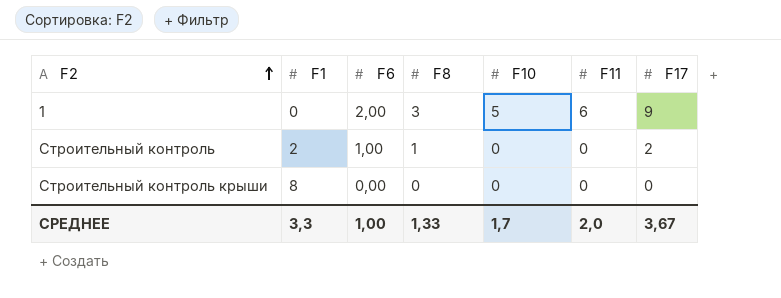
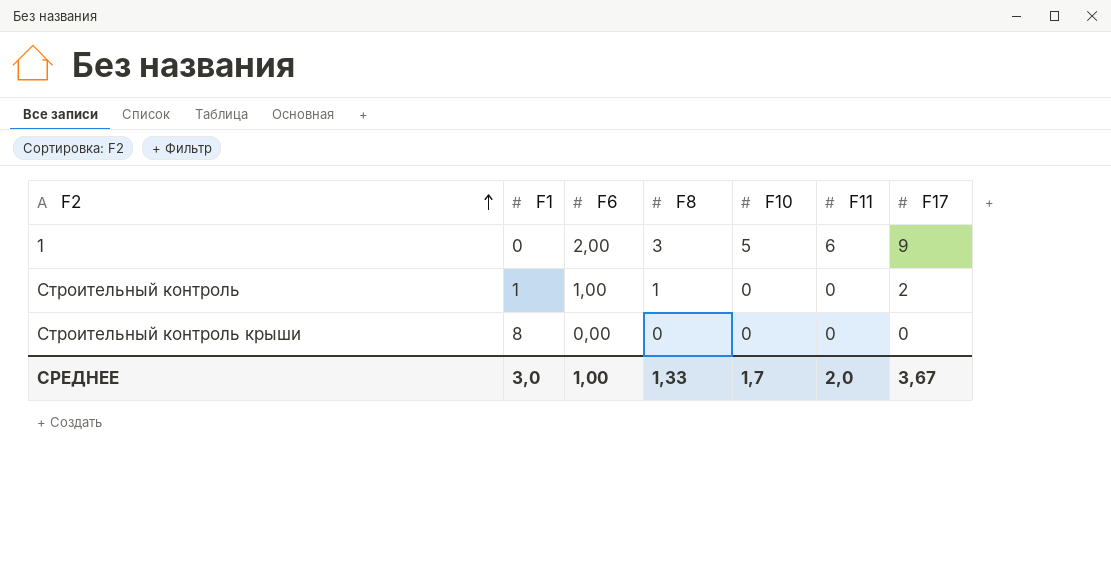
Строительный контроль | F1: 2 -> 1
СРЕДНЕЕ | F1: 3,3 -> 3,0

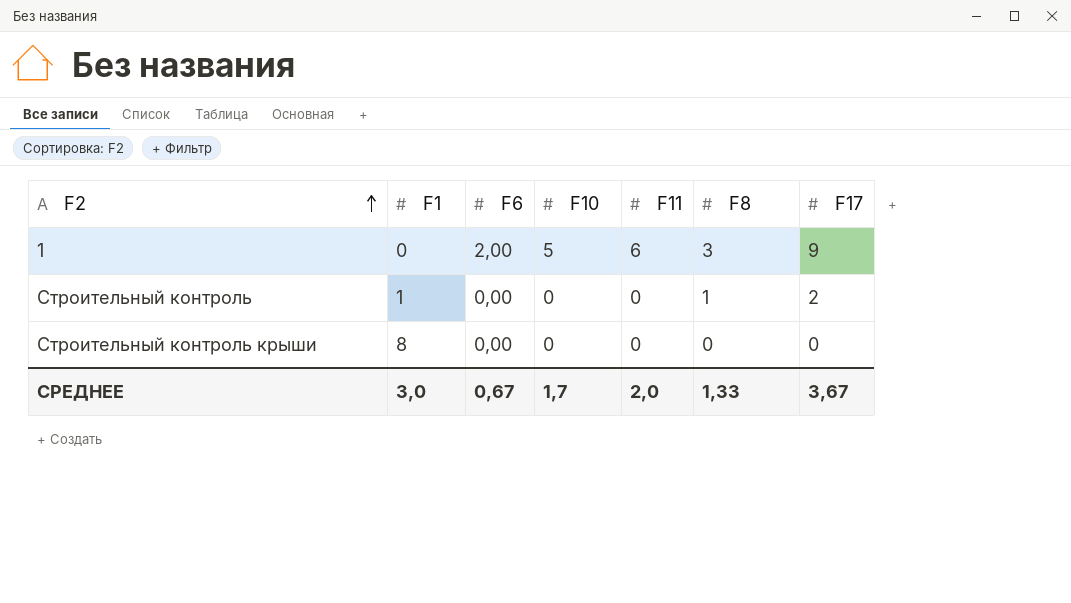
column F8 | position: 4 -> 6
Строительный контроль | F6: 1,00 -> 0,00
СРЕДНЕЕ | F6: 1,00 -> 0,67

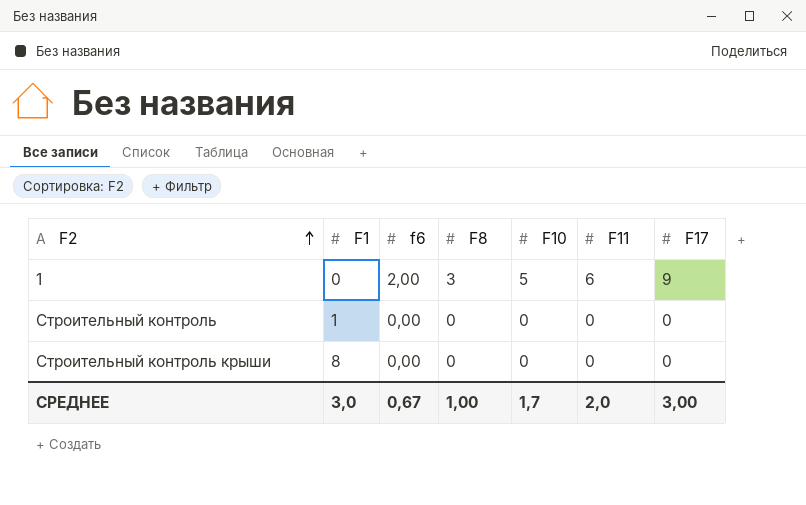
column name: F6 -> f6
column F8 | position: 6 -> 4
Строительный контроль | F8: 1 -> 0
Строительный контроль | F17: 2 -> 0
СРЕДНЕЕ | F8: 1,33 -> 1,00
СРЕДНЕЕ | F17: 3,67 -> 3,00

